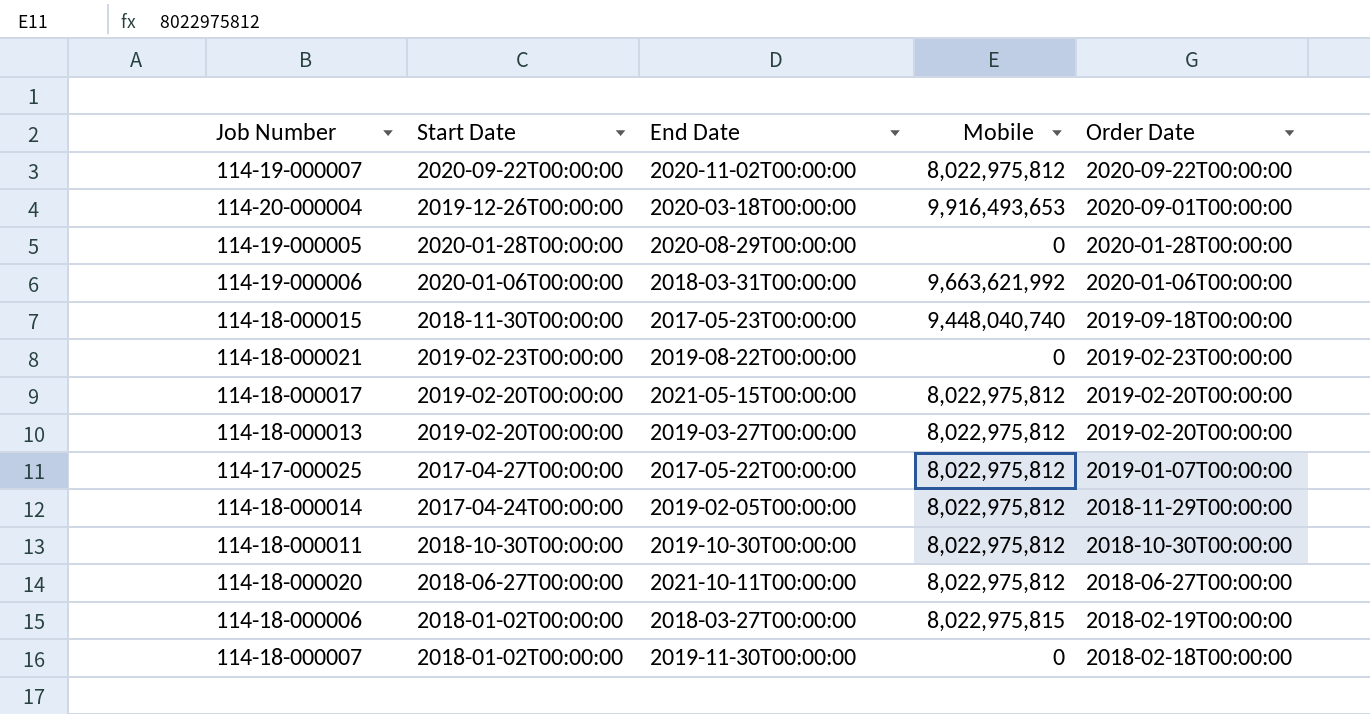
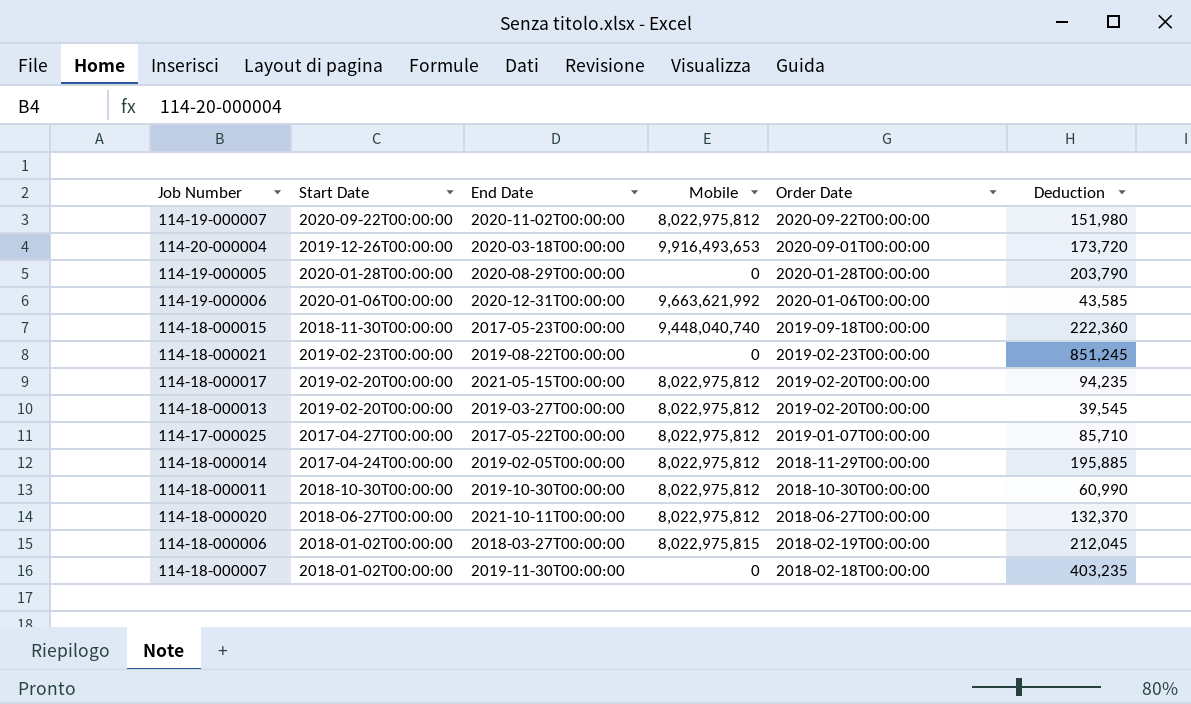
column Deduction | position: none -> 6
114-19-000006 | End Date: 2018-03-31T00:00:00 -> 2020-12-31T00:00:00

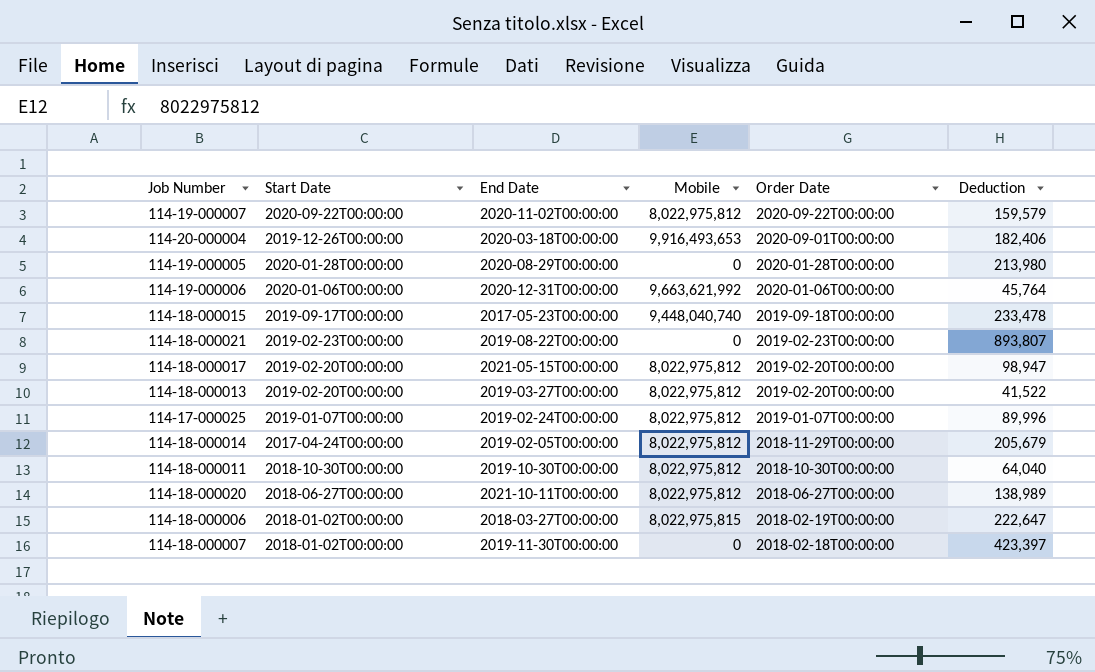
114-19-000007 | Deduction: 151,980 -> 159,579
114-20-000004 | Deduction: 173,720 -> 182,406
114-19-000005 | Deduction: 203,790 -> 213,980
114-19-000006 | Deduction: 43,585 -> 45,764
114-18-000015 | Start Date: 2018-11-30T00:00:00 -> 2019-09-17T00:00:00
114-18-000015 | Deduction: 222,360 -> 233,478
114-18-000021 | Deduction: 851,245 -> 893,807
114-18-000017 | Deduction: 94,235 -> 98,947
114-18-000013 | Deduction: 39,545 -> 41,522
114-17-000025 | Start Date: 2017-04-27T00:00:00 -> 2019-01-07T00:00:00
114-17-000025 | End Date: 2017-05-22T00:00:00 -> 2019-02-24T00:00:00
114-17-000025 | Deduction: 85,710 -> 89,996
114-18-000014 | Deduction: 195,885 -> 205,679
114-18-000011 | Deduction: 60,990 -> 64,040
114-18-000020 | Deduction: 132,370 -> 138,989
114-18-000006 | Deduction: 212,045 -> 222,647
114-18-000007 | Deduction: 403,235 -> 423,397

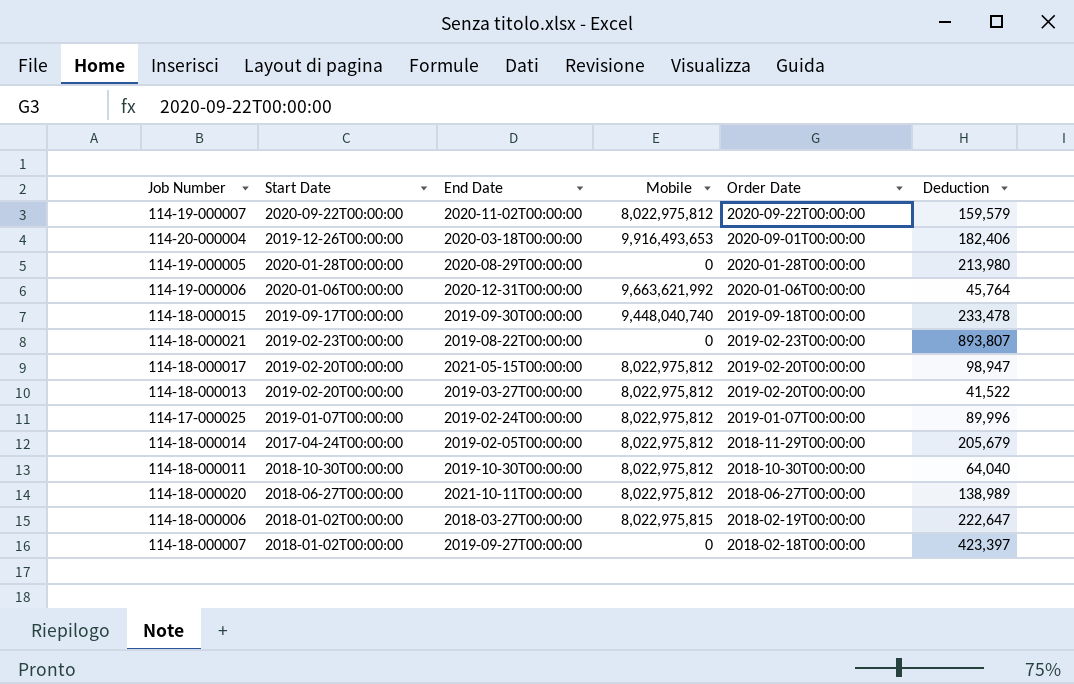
114-18-000015 | End Date: 2017-05-23T00:00:00 -> 2019-09-30T00:00:00
114-18-000007 | End Date: 2019-11-30T00:00:00 -> 2019-09-27T00:00:00

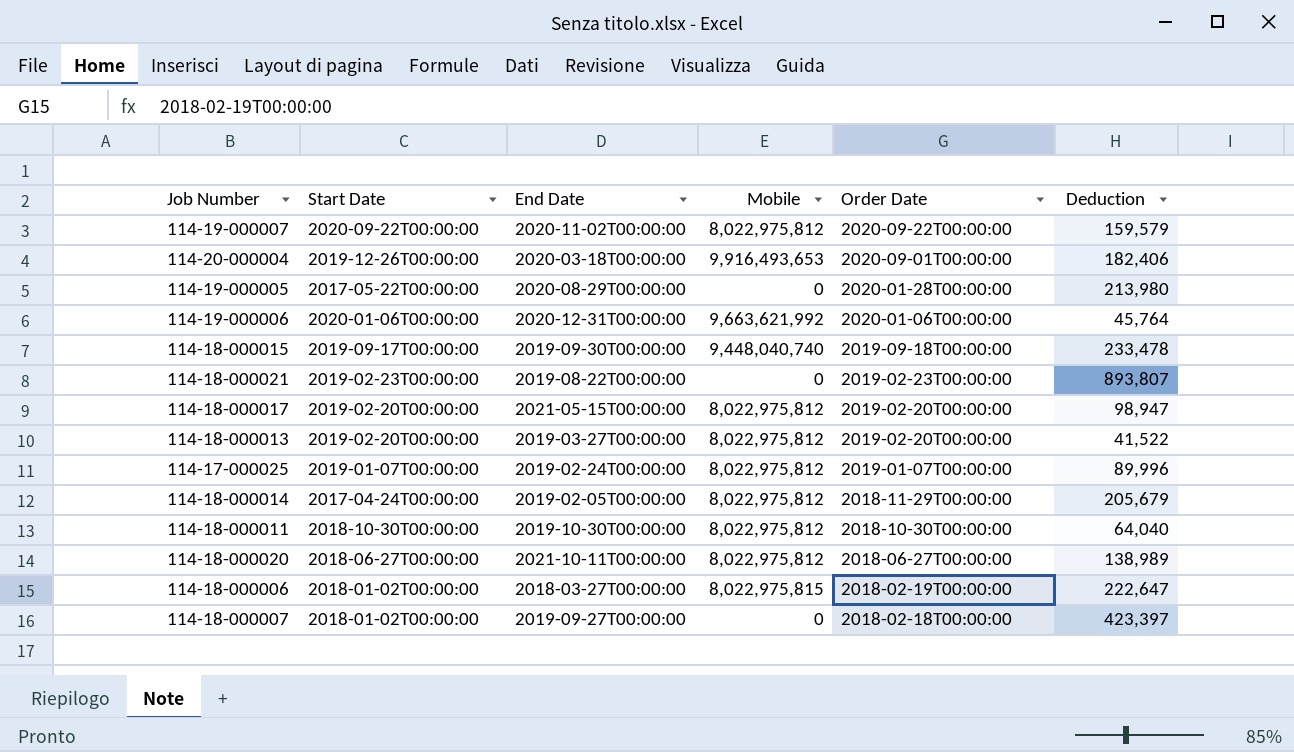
114-19-000005 | Start Date: 2020-01-28T00:00:00 -> 2017-05-22T00:00:00

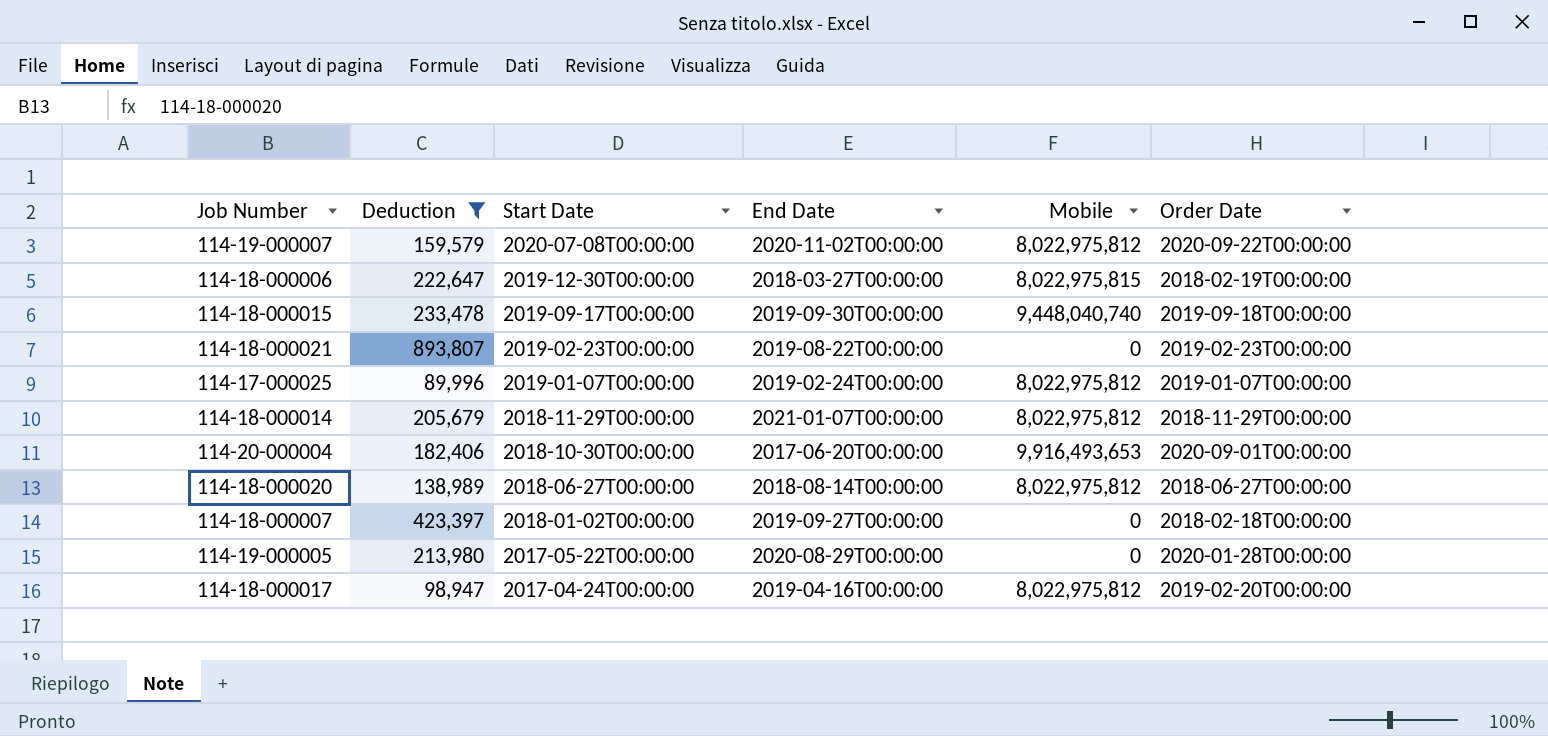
filter: none -> Deduction >= 89,996
row order: Order Date descending -> Start Date descending
column Deduction | position: 6 -> 2
114-19-000007 | Start Date: 2020-09-22T00:00:00 -> 2020-07-08T00:00:00
114-18-000006 | Start Date: 2018-01-02T00:00:00 -> 2019-12-30T00:00:00
114-18-000014 | Start Date: 2017-04-24T00:00:00 -> 2018-11-29T00:00:00
114-18-000014 | End Date: 2019-02-05T00:00:00 -> 2021-01-07T00:00:00
114-20-000004 | Start Date: 2019-12-26T00:00:00 -> 2018-10-30T00:00:00
114-20-000004 | End Date: 2020-03-18T00:00:00 -> 2017-06-20T00:00:00
114-18-000020 | End Date: 2021-10-11T00:00:00 -> 2018-08-14T00:00:00
114-18-000017 | Start Date: 2019-02-20T00:00:00 -> 2017-04-24T00:00:00
114-18-000017 | End Date: 2021-05-15T00:00:00 -> 2019-04-16T00:00:00

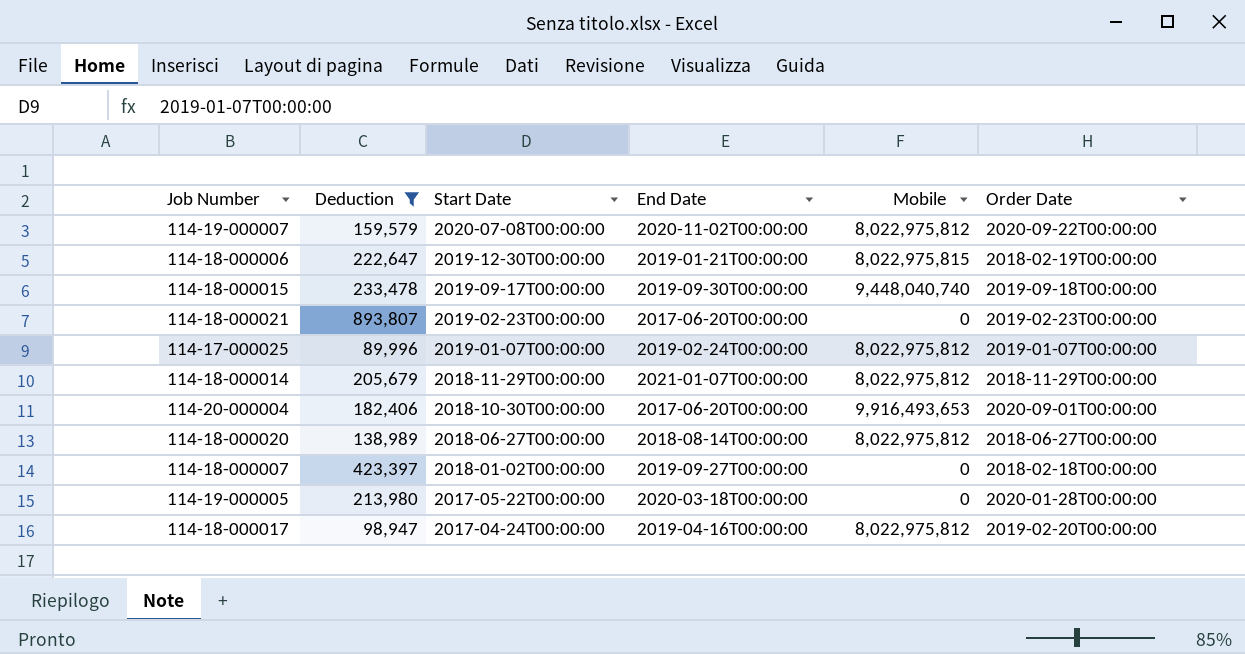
114-18-000006 | End Date: 2018-03-27T00:00:00 -> 2019-01-21T00:00:00
114-18-000021 | End Date: 2019-08-22T00:00:00 -> 2017-06-20T00:00:00
114-19-000005 | End Date: 2020-08-29T00:00:00 -> 2020-03-18T00:00:00

